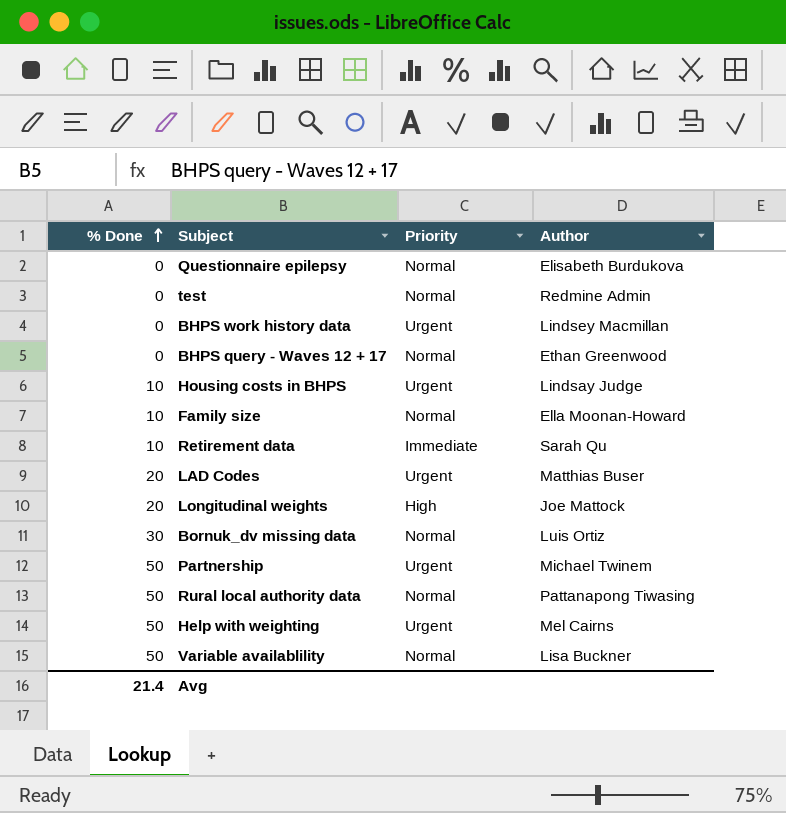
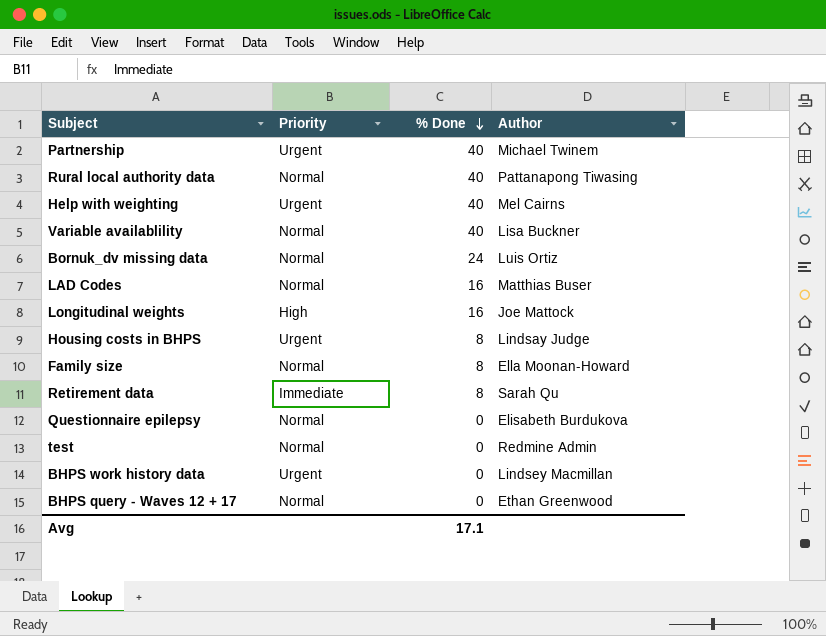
row order: % Done ascending -> % Done descending
column % Done | position: 1 -> 3
Partnership | % Done: 50 -> 40
Rural local authority data | % Done: 50 -> 40
Help with weighting | % Done: 50 -> 40
Variable availablility | % Done: 50 -> 40
Bornuk_dv missing data | % Done: 30 -> 24
LAD Codes | Priority: Urgent -> Normal
LAD Codes | % Done: 20 -> 16
Longitudinal weights | % Done: 20 -> 16
Housing costs in BHPS | % Done: 10 -> 8
Family size | % Done: 10 -> 8
Retirement data | % Done: 10 -> 8
Avg | % Done: 21.4 -> 17.1

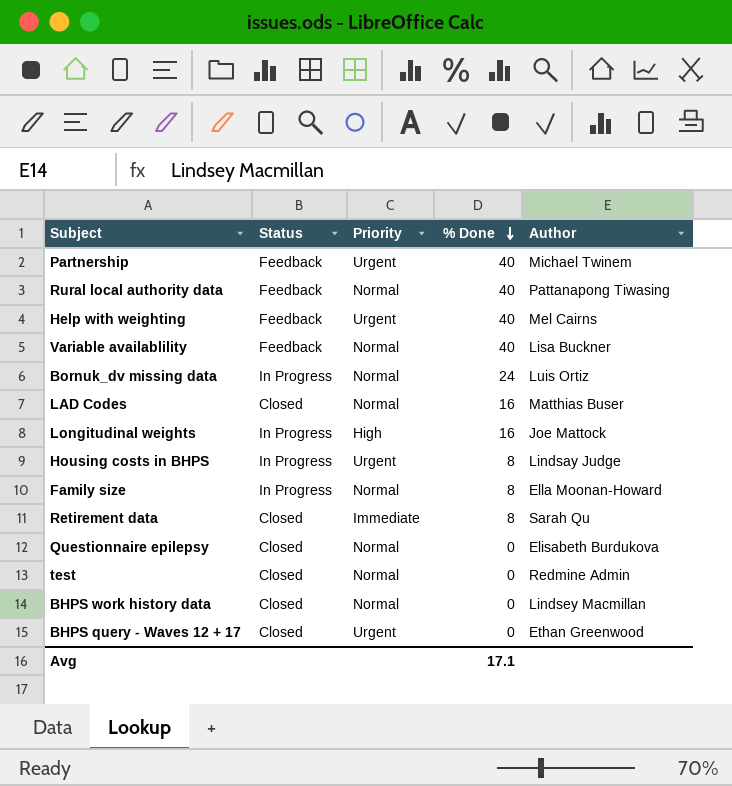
column Status | position: none -> 2
BHPS work history data | Priority: Urgent -> Normal
BHPS query - Waves 12 + 17 | Priority: Normal -> Urgent

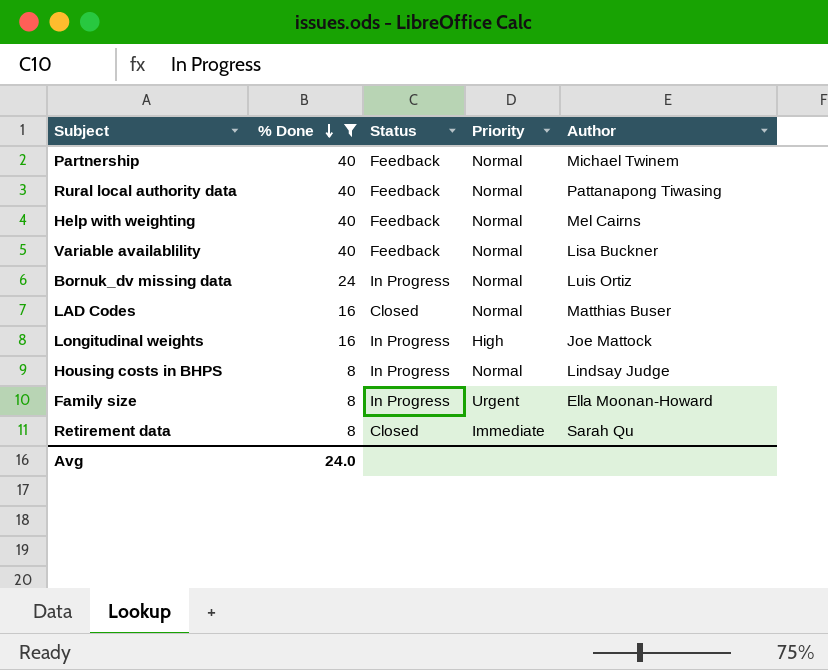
filter: none -> % Done != 0
column % Done | position: 4 -> 2
Partnership | Priority: Urgent -> Normal
Help with weighting | Priority: Urgent -> Normal
Housing costs in BHPS | Priority: Urgent -> Normal
Family size | Priority: Normal -> Urgent
Avg | % Done: 17.1 -> 24.0

